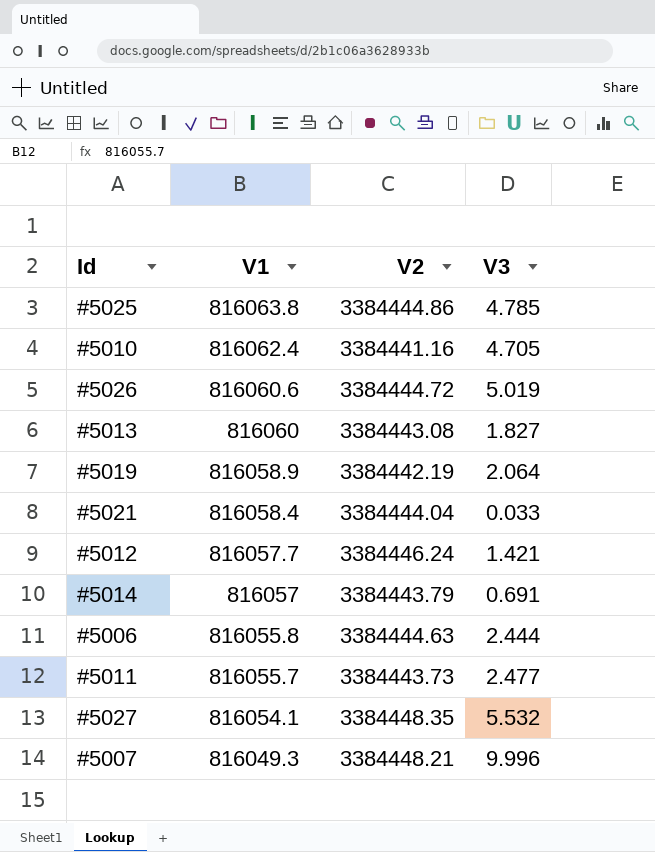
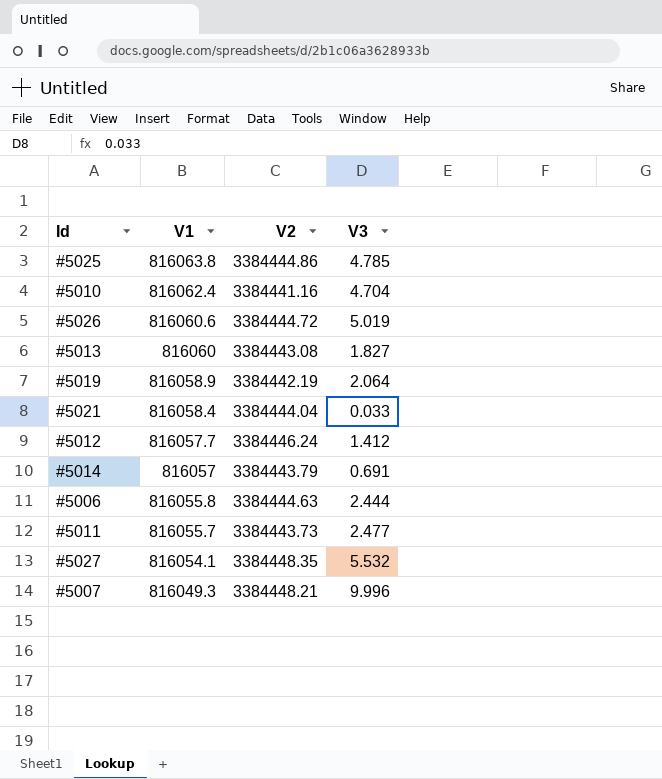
#5010 | V3: 4.705 -> 4.704
#5012 | V3: 1.421 -> 1.412

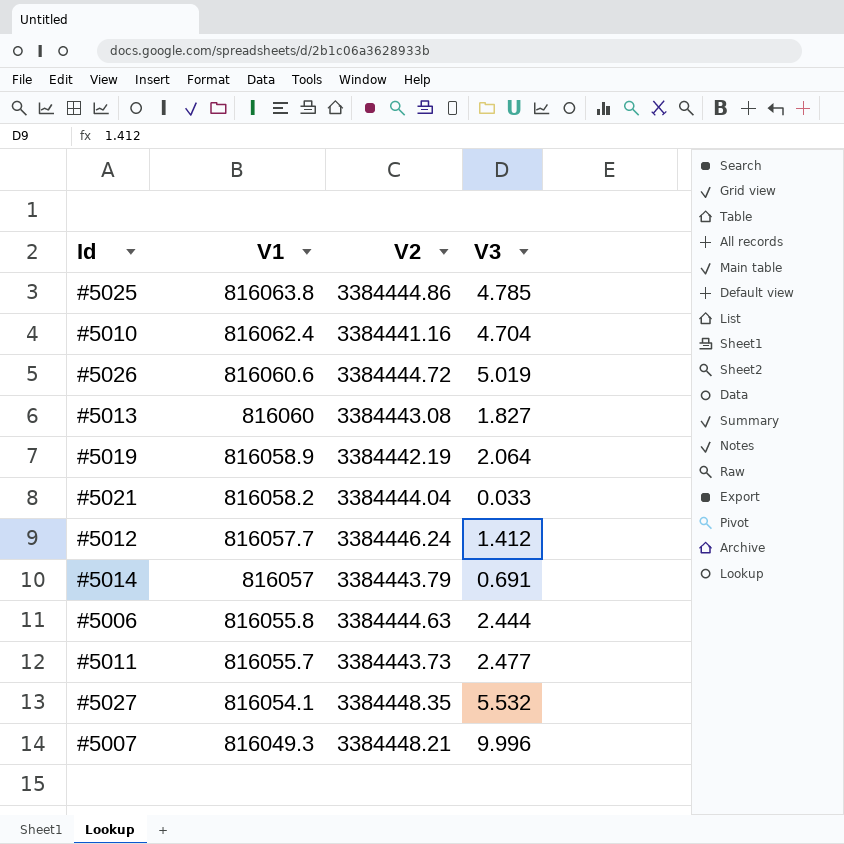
#5021 | V1: 816058.4 -> 816058.2

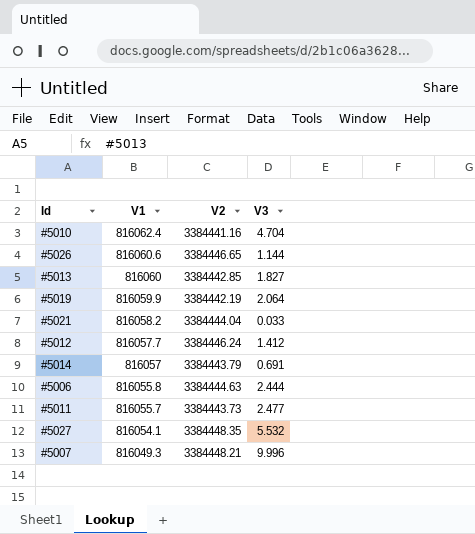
row #5025: 816063.8 | 3384444.86 | 4.785 -> none
#5026 | V2: 3384444.72 -> 3384446.65
#5026 | V3: 5.019 -> 1.144
#5013 | V2: 3384443.08 -> 3384442.85
#5019 | V1: 816058.9 -> 816059.9

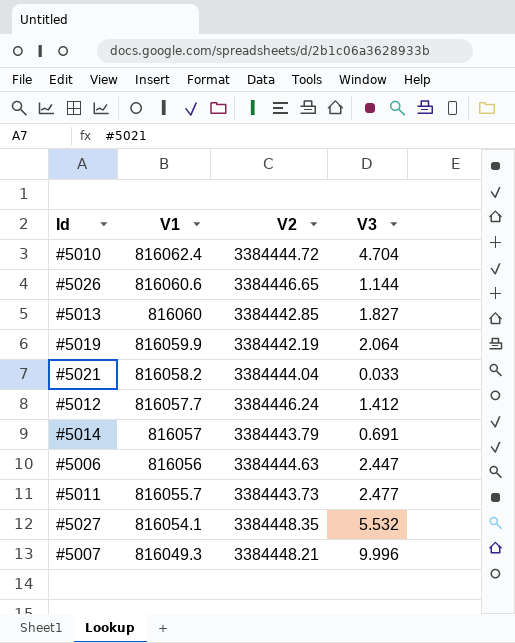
#5010 | V2: 3384441.16 -> 3384444.72
#5006 | V1: 816055.8 -> 816056
#5006 | V3: 2.444 -> 2.447

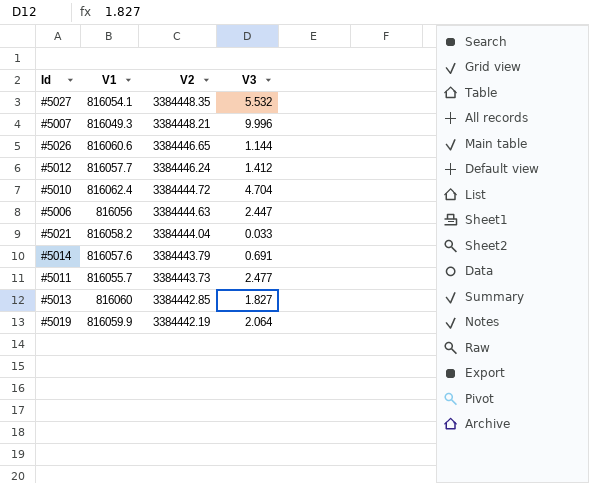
row order: V1 descending -> V2 descending
#5014 | V1: 816057 -> 816057.6

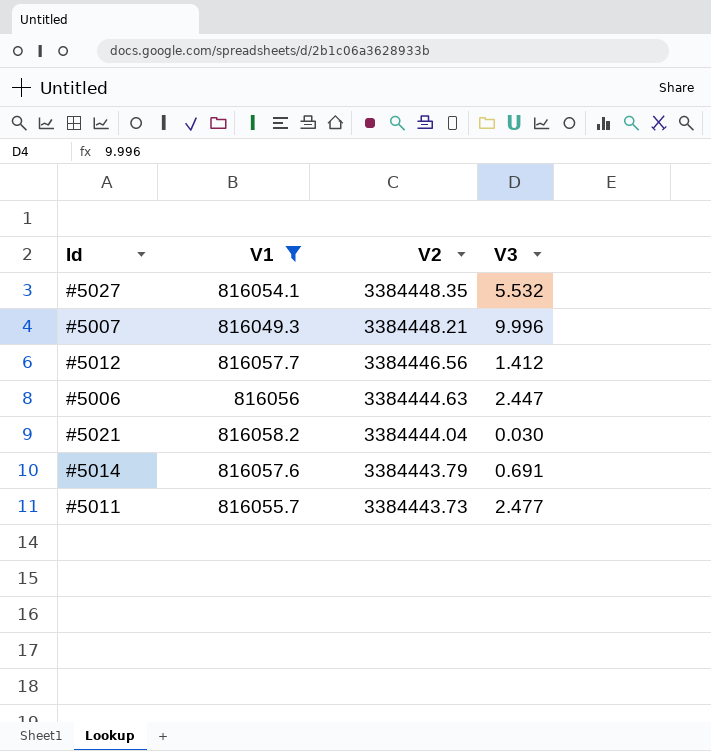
filter: none -> V1 <= 816058.2
#5012 | V2: 3384446.24 -> 3384446.56
#5021 | V3: 0.033 -> 0.030

